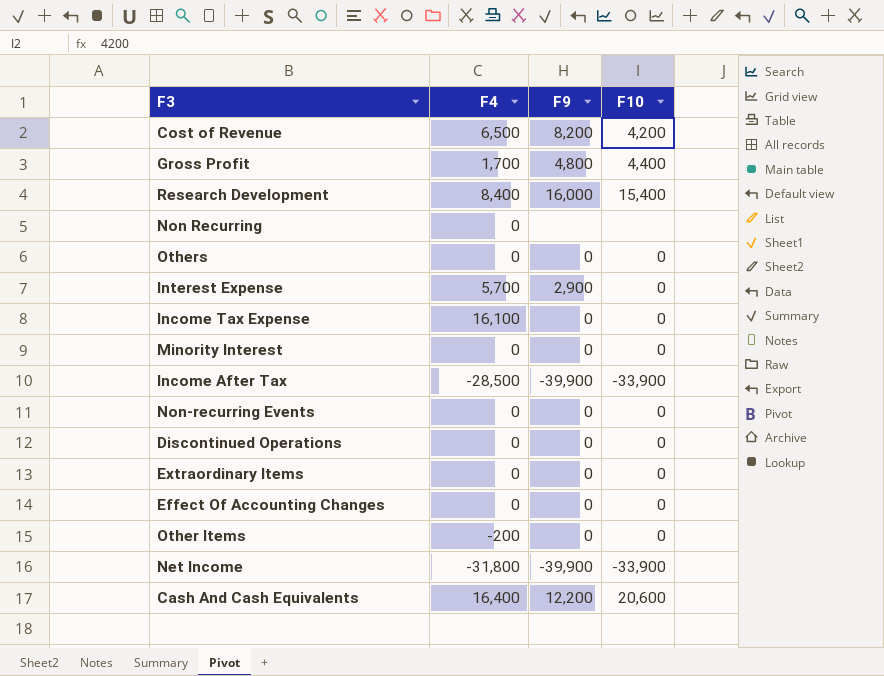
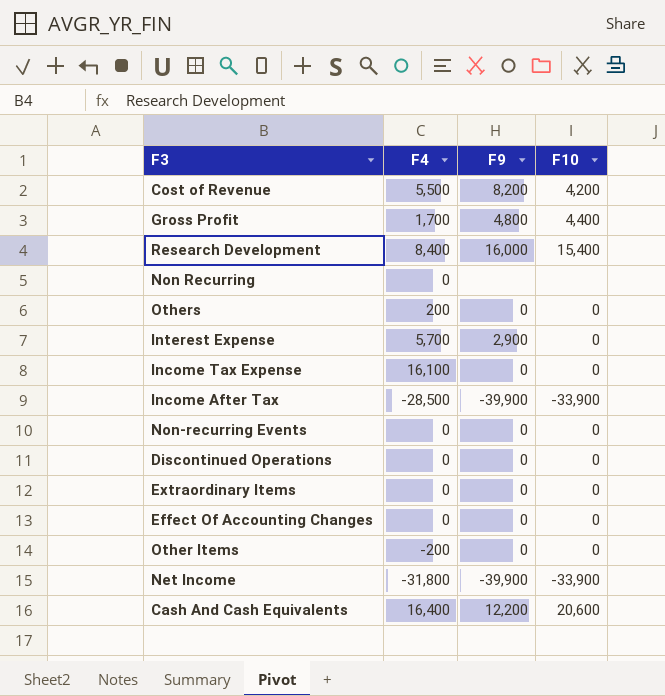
row Minority Interest: 0 | 0 | 0 -> none
Cost of Revenue | F4: 6,500 -> 5,500
Others | F4: 0 -> 200

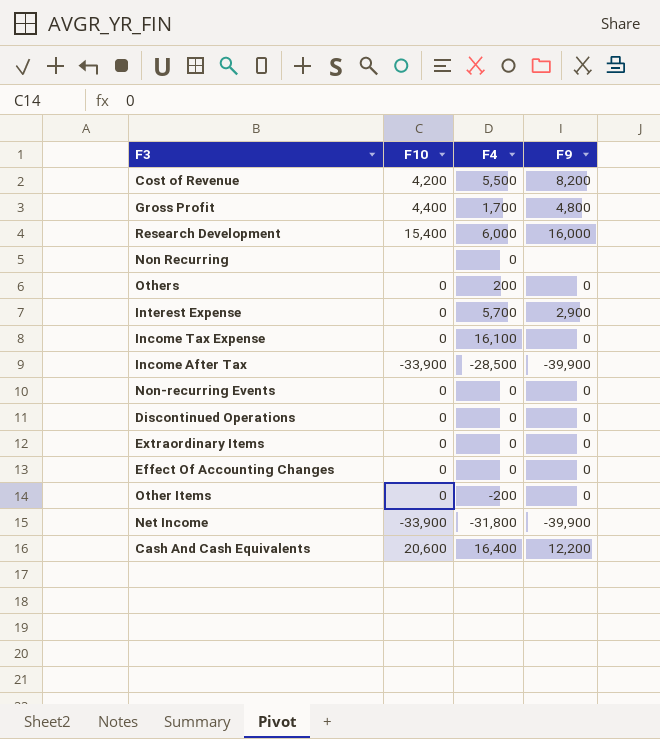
column F10 | position: 4 -> 2
Research Development | F4: 8,400 -> 6,000

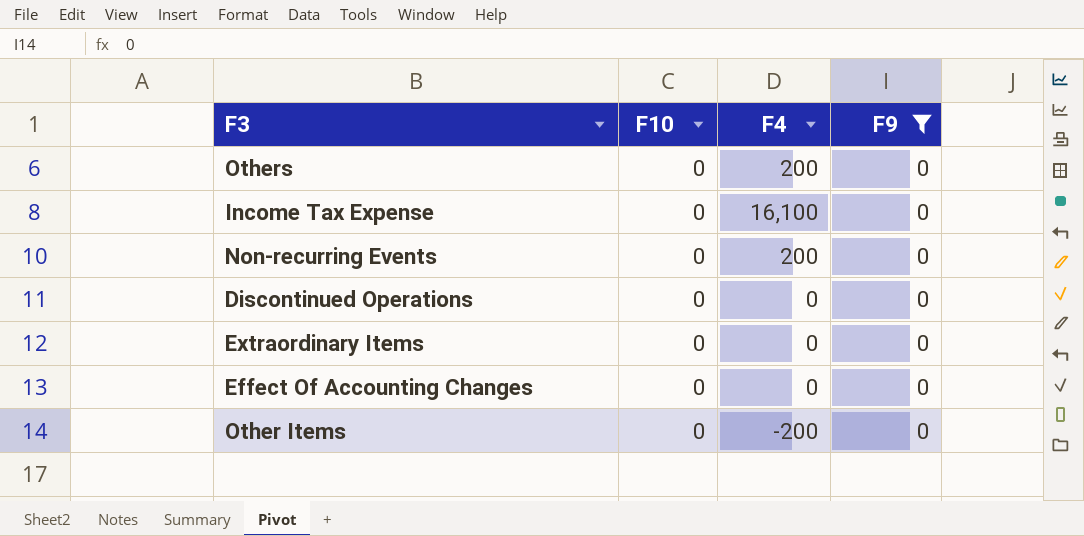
filter: none -> F9 = 0
Non-recurring Events | F4: 0 -> 200

